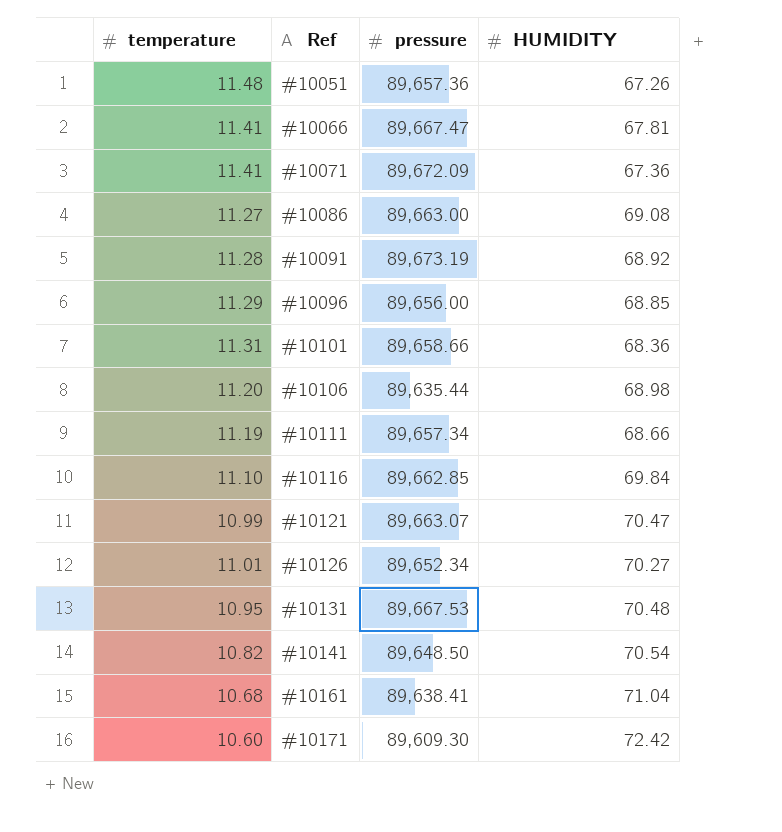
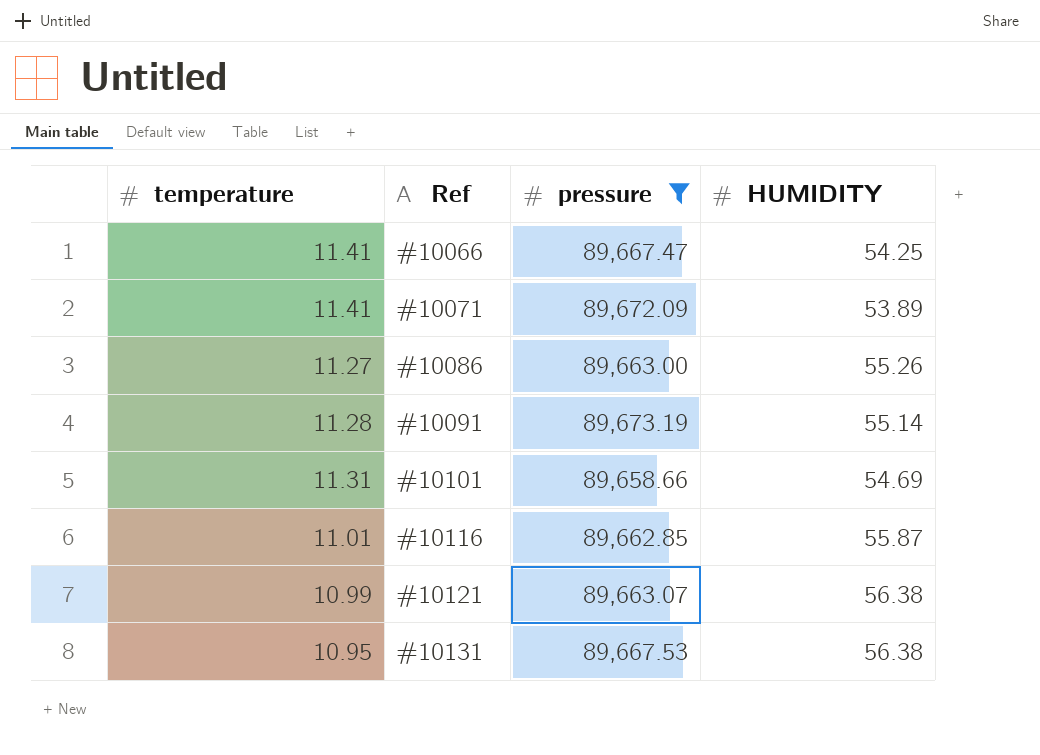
filter: none -> pressure >= 89,658.66
#10066 | HUMIDITY: 67.81 -> 54.25
#10071 | HUMIDITY: 67.36 -> 53.89
#10086 | HUMIDITY: 69.08 -> 55.26
#10091 | HUMIDITY: 68.92 -> 55.14
#10101 | HUMIDITY: 68.36 -> 54.69
#10116 | temperature: 11.10 -> 11.01
#10116 | HUMIDITY: 69.84 -> 55.87
#10121 | HUMIDITY: 70.47 -> 56.38
#10131 | HUMIDITY: 70.48 -> 56.38

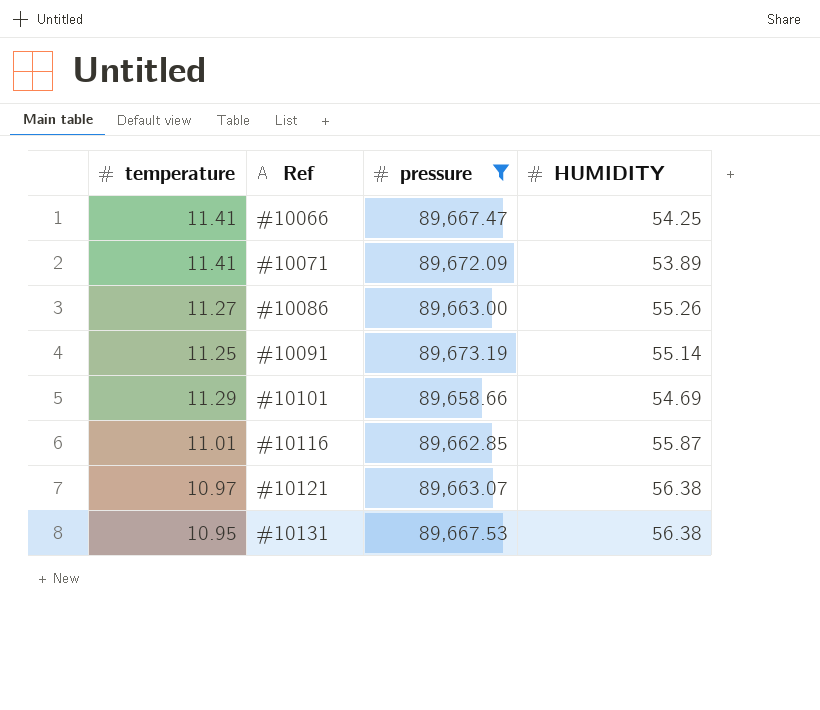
#10091 | temperature: 11.28 -> 11.25
#10101 | temperature: 11.31 -> 11.29
#10121 | temperature: 10.99 -> 10.97

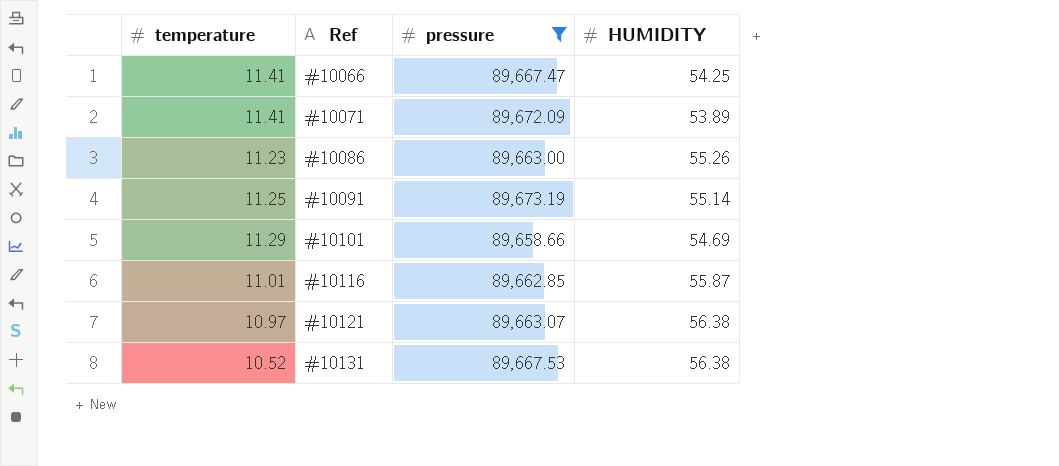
#10086 | temperature: 11.27 -> 11.23
#10131 | temperature: 10.95 -> 10.52

